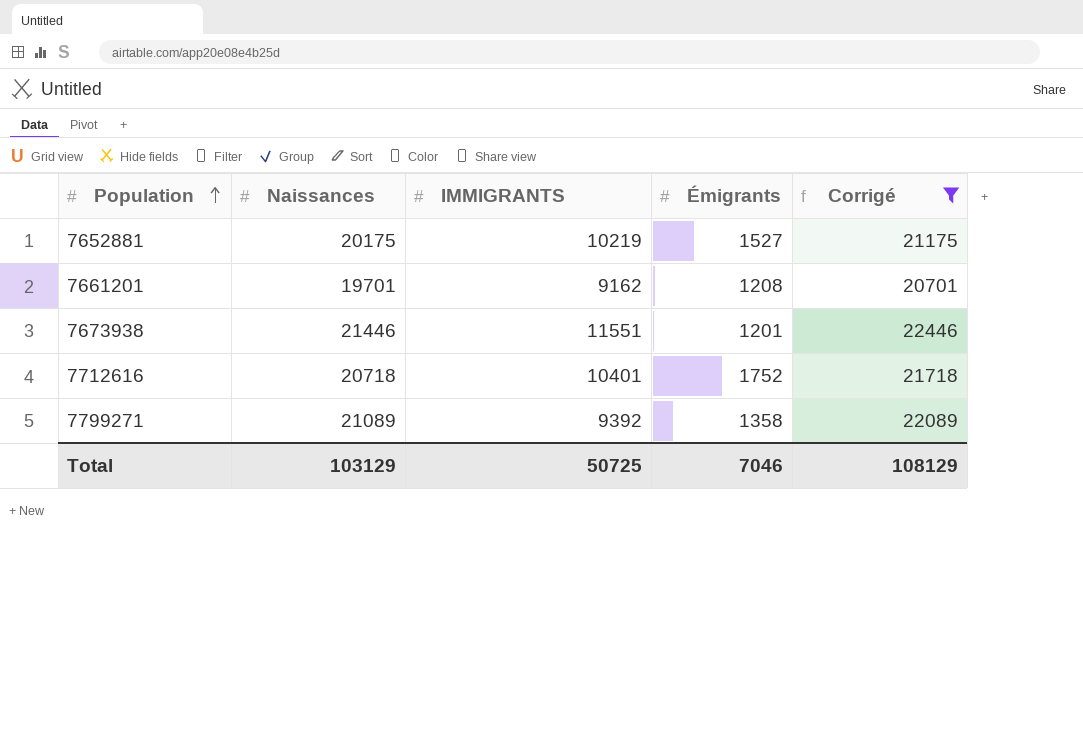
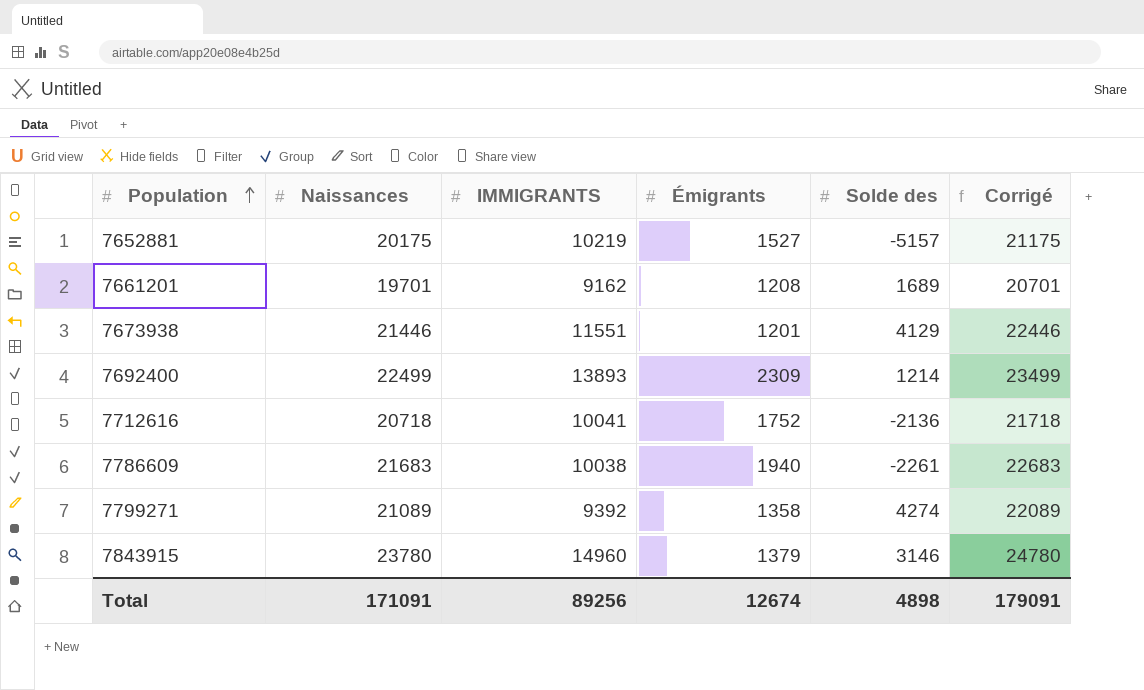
filter: Corrigé <= 22446 -> none
column Solde des | position: none -> 5
7712616 | IMMIGRANTS: 10401 -> 10041
Total | Naissances: 103129 -> 171091
Total | IMMIGRANTS: 50725 -> 89256
Total | Émigrants: 7046 -> 12674
Total | Corrigé: 108129 -> 179091

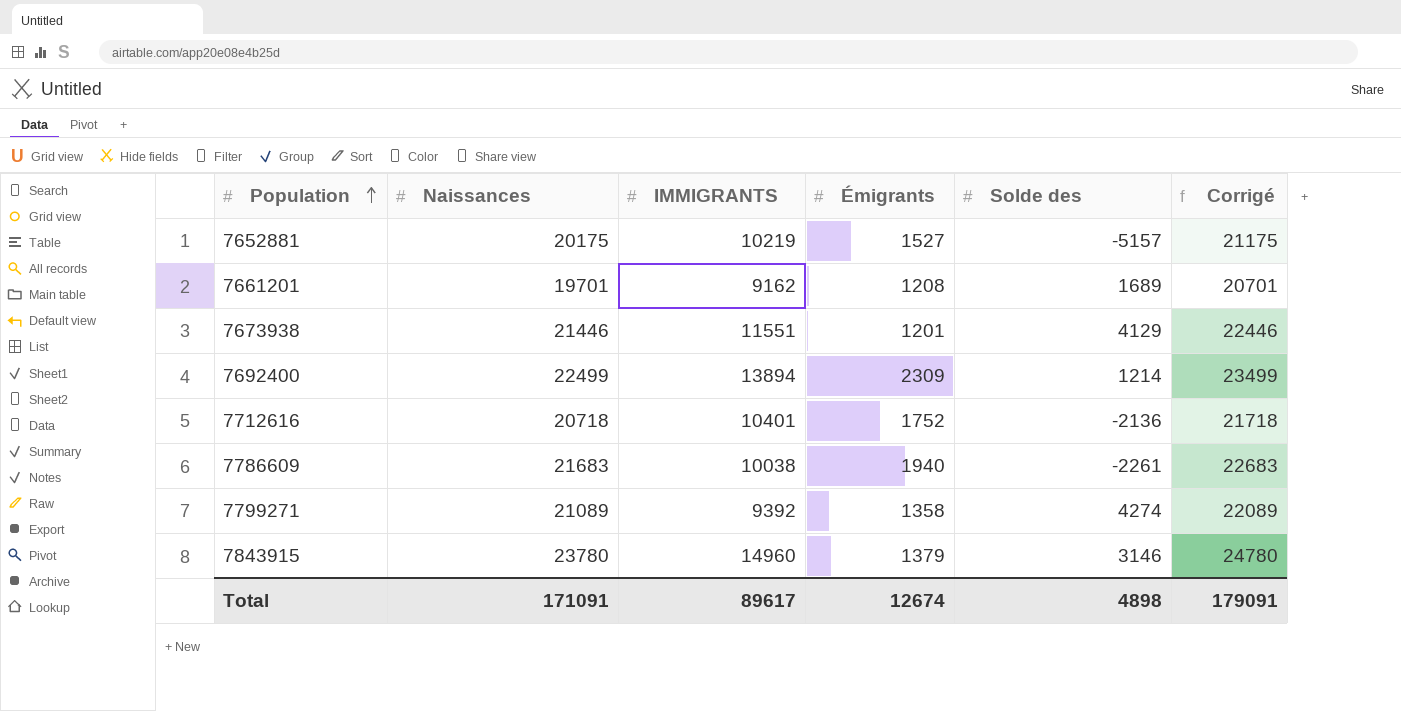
7692400 | IMMIGRANTS: 13893 -> 13894
7712616 | IMMIGRANTS: 10041 -> 10401
Total | IMMIGRANTS: 89256 -> 89617

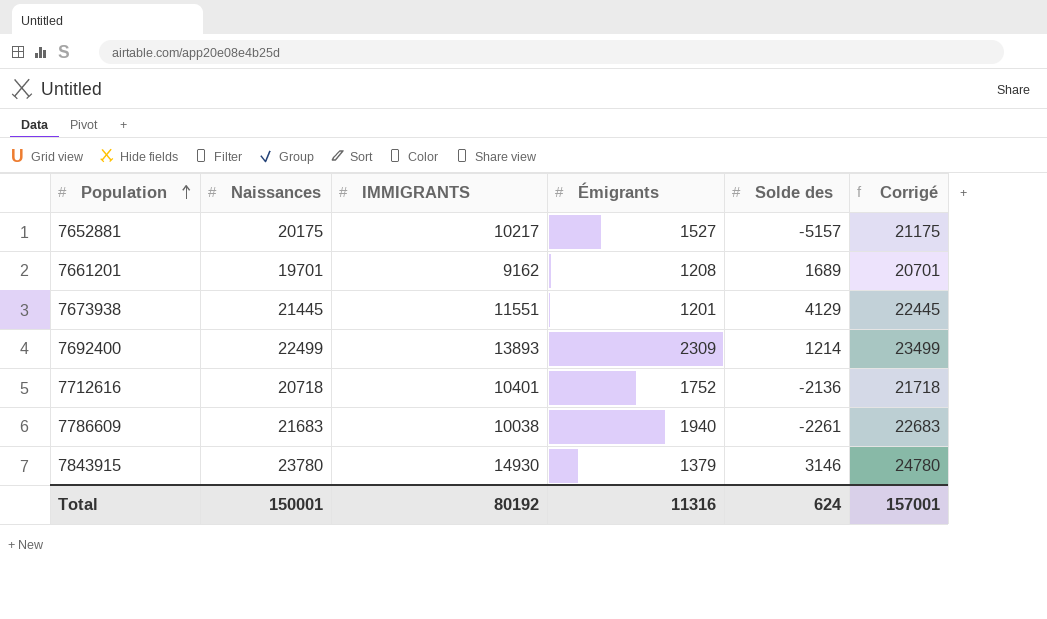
row 7799271: 21089 | 9392 | 1358 | 4274 | 22089 -> none
7652881 | IMMIGRANTS: 10219 -> 10217
7673938 | Naissances: 21446 -> 21445
7673938 | Corrigé: 22446 -> 22445
7692400 | IMMIGRANTS: 13894 -> 13893
7843915 | IMMIGRANTS: 14960 -> 14930
Total | Naissances: 171091 -> 150001
Total | IMMIGRANTS: 89617 -> 80192
Total | Émigrants: 12674 -> 11316
Total | Solde des: 4898 -> 624
Total | Corrigé: 179091 -> 157001

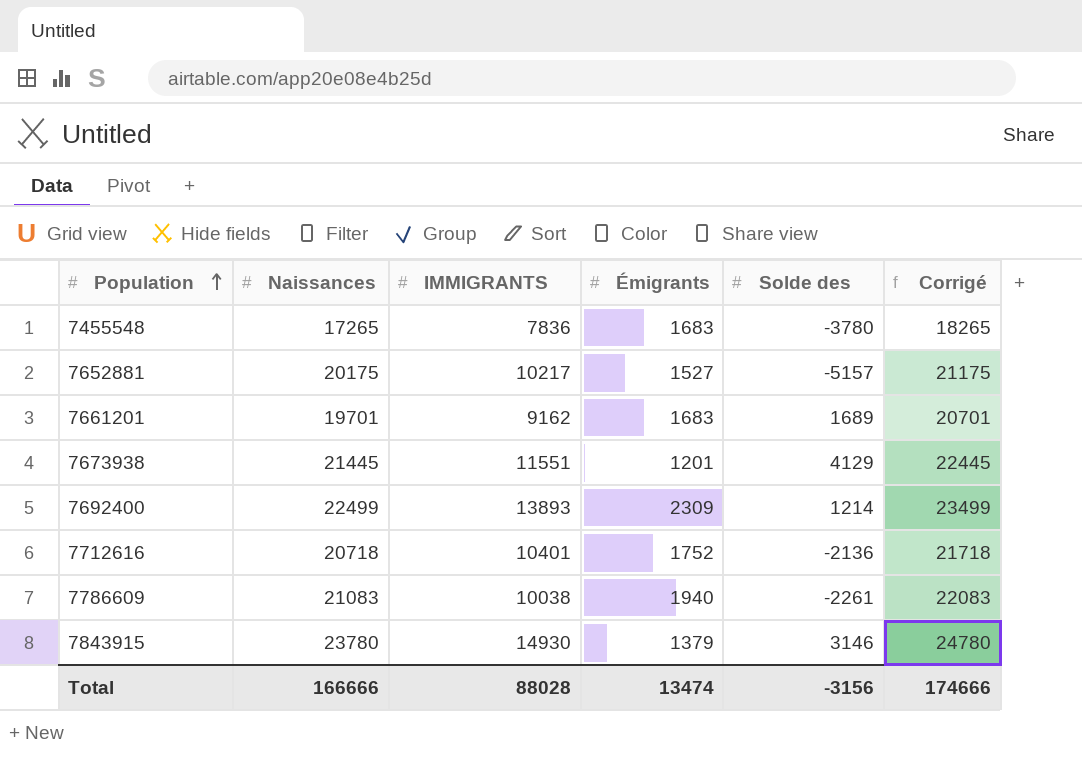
row 7455548: none -> 17265 | 7836 | 1683 | -3780 | 18265
7661201 | Émigrants: 1208 -> 1683
7786609 | Naissances: 21683 -> 21083
7786609 | Corrigé: 22683 -> 22083
Total | Naissances: 150001 -> 166666
Total | IMMIGRANTS: 80192 -> 88028
Total | Émigrants: 11316 -> 13474
Total | Solde des: 624 -> -3156
Total | Corrigé: 157001 -> 174666

